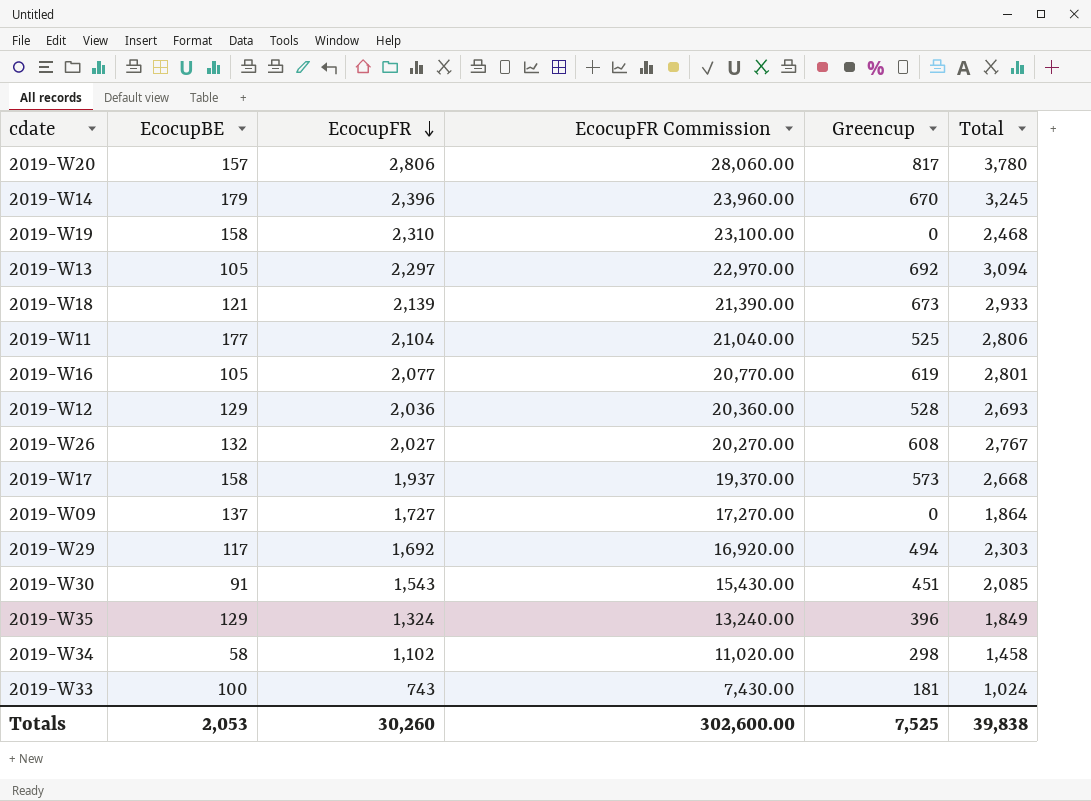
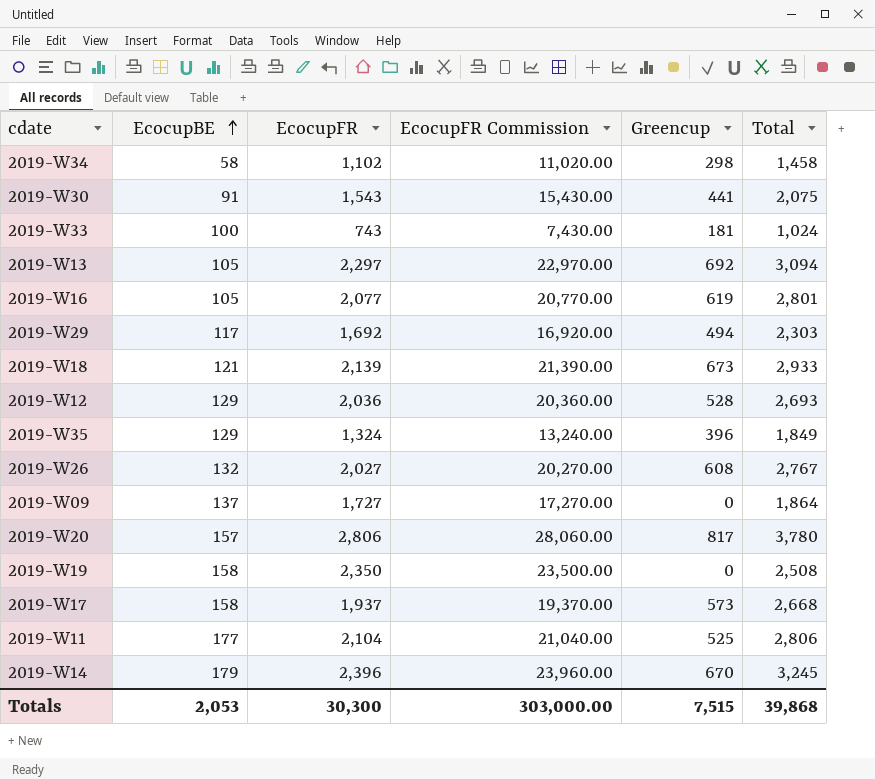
row order: EcocupFR descending -> EcocupBE ascending
2019-W30 | Greencup: 451 -> 441
2019-W30 | Total: 2,085 -> 2,075
2019-W19 | EcocupFR: 2,310 -> 2,350
2019-W19 | EcocupFR Commission: 23,100.00 -> 23,500.00
2019-W19 | Total: 2,468 -> 2,508
Totals | EcocupFR: 30,260 -> 30,300
Totals | EcocupFR Commission: 302,600.00 -> 303,000.00
Totals | Greencup: 7,525 -> 7,515
Totals | Total: 39,838 -> 39,868

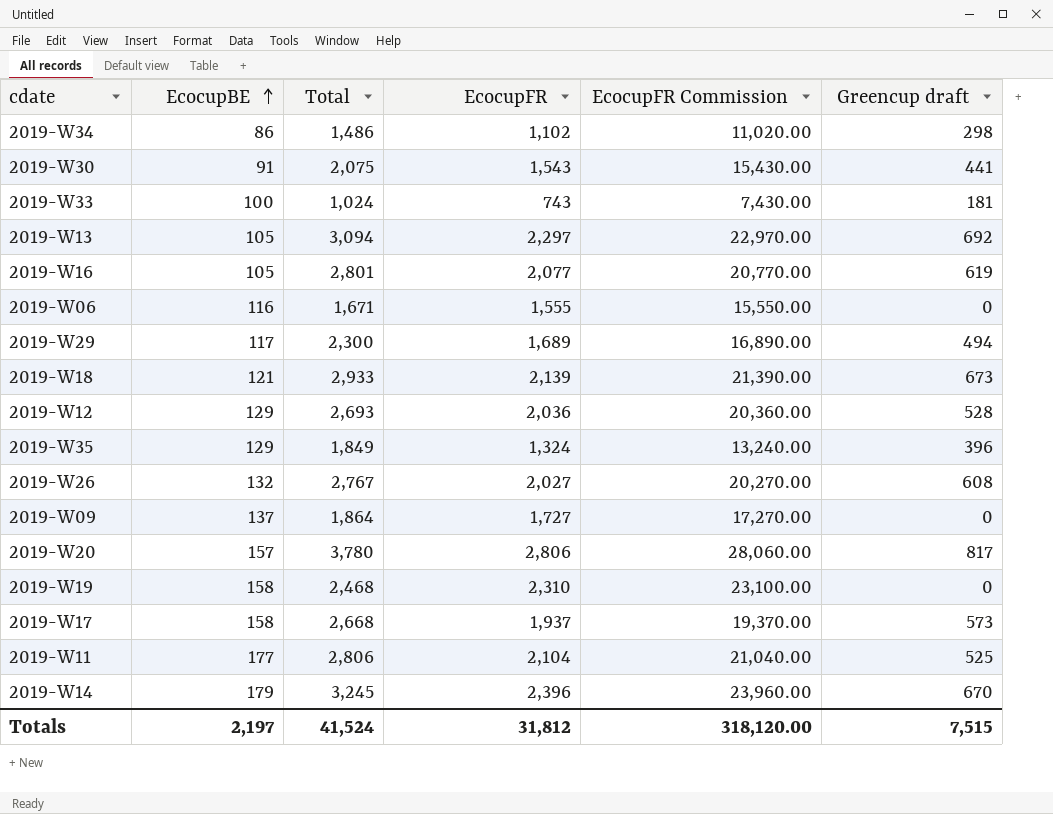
column Total | position: 6 -> 3
column name: Greencup -> Greencup draft
2019-W34 | EcocupBE: 58 -> 86
2019-W34 | Total: 1,458 -> 1,486
row 2019-W06: none -> 116 | 1,671 | 1,555 | 15,550.00 | 0
2019-W29 | Total: 2,303 -> 2,300
2019-W29 | EcocupFR: 1,692 -> 1,689
2019-W29 | EcocupFR Commission: 16,920.00 -> 16,890.00
2019-W19 | Total: 2,508 -> 2,468
2019-W19 | EcocupFR: 2,350 -> 2,310
2019-W19 | EcocupFR Commission: 23,500.00 -> 23,100.00
Totals | EcocupBE: 2,053 -> 2,197
Totals | Total: 39,868 -> 41,524
Totals | EcocupFR: 30,300 -> 31,812
Totals | EcocupFR Commission: 303,000.00 -> 318,120.00

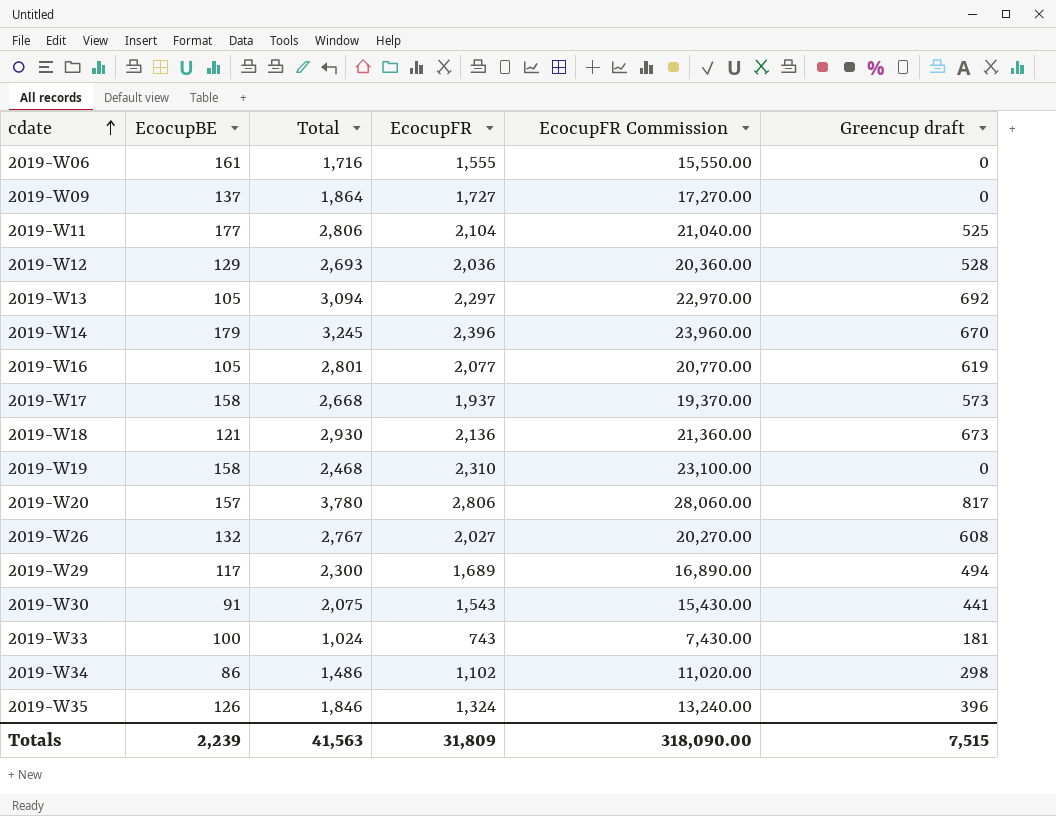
row order: EcocupBE ascending -> cdate ascending
2019-W06 | EcocupBE: 116 -> 161
2019-W06 | Total: 1,671 -> 1,716
2019-W18 | Total: 2,933 -> 2,930
2019-W18 | EcocupFR: 2,139 -> 2,136
2019-W18 | EcocupFR Commission: 21,390.00 -> 21,360.00
2019-W35 | EcocupBE: 129 -> 126
2019-W35 | Total: 1,849 -> 1,846
Totals | EcocupBE: 2,197 -> 2,239
Totals | Total: 41,524 -> 41,563
Totals | EcocupFR: 31,812 -> 31,809
Totals | EcocupFR Commission: 318,120.00 -> 318,090.00

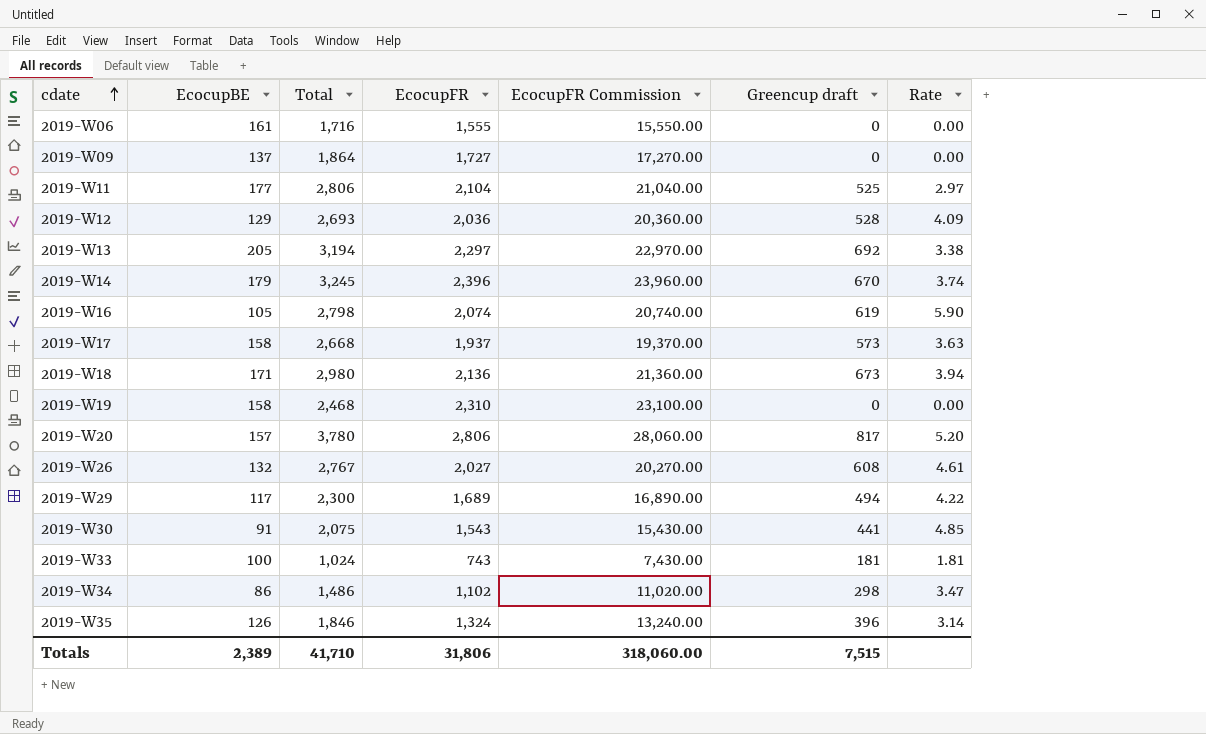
column Rate | formula: none -> [Greencup draft] / [EcocupBE]
2019-W13 | EcocupBE: 105 -> 205
2019-W13 | Total: 3,094 -> 3,194
2019-W16 | Total: 2,801 -> 2,798
2019-W16 | EcocupFR: 2,077 -> 2,074
2019-W16 | EcocupFR Commission: 20,770.00 -> 20,740.00
2019-W18 | EcocupBE: 121 -> 171
2019-W18 | Total: 2,930 -> 2,980
Totals | EcocupBE: 2,239 -> 2,389
Totals | Total: 41,563 -> 41,710
Totals | EcocupFR: 31,809 -> 31,806
Totals | EcocupFR Commission: 318,090.00 -> 318,060.00

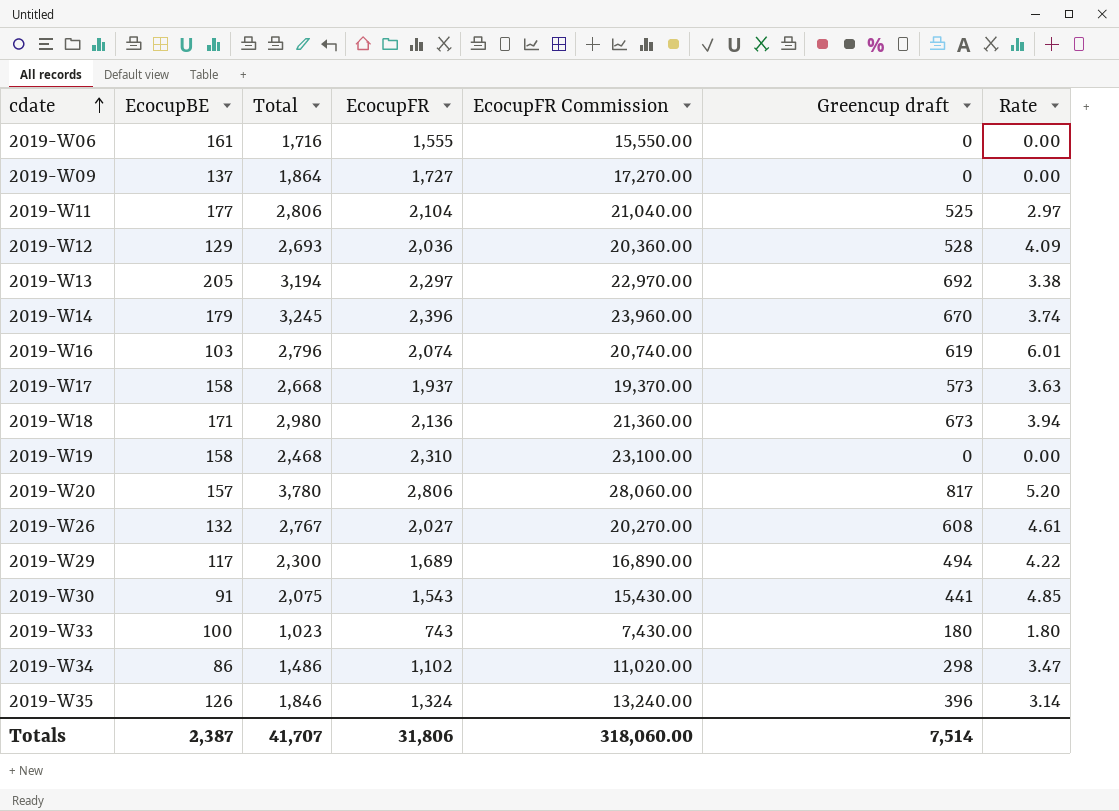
2019-W16 | EcocupBE: 105 -> 103
2019-W16 | Total: 2,798 -> 2,796
2019-W16 | Rate: 5.90 -> 6.01
2019-W33 | Total: 1,024 -> 1,023
2019-W33 | Greencup draft: 181 -> 180
2019-W33 | Rate: 1.81 -> 1.80
Totals | EcocupBE: 2,389 -> 2,387
Totals | Total: 41,710 -> 41,707
Totals | Greencup draft: 7,515 -> 7,514

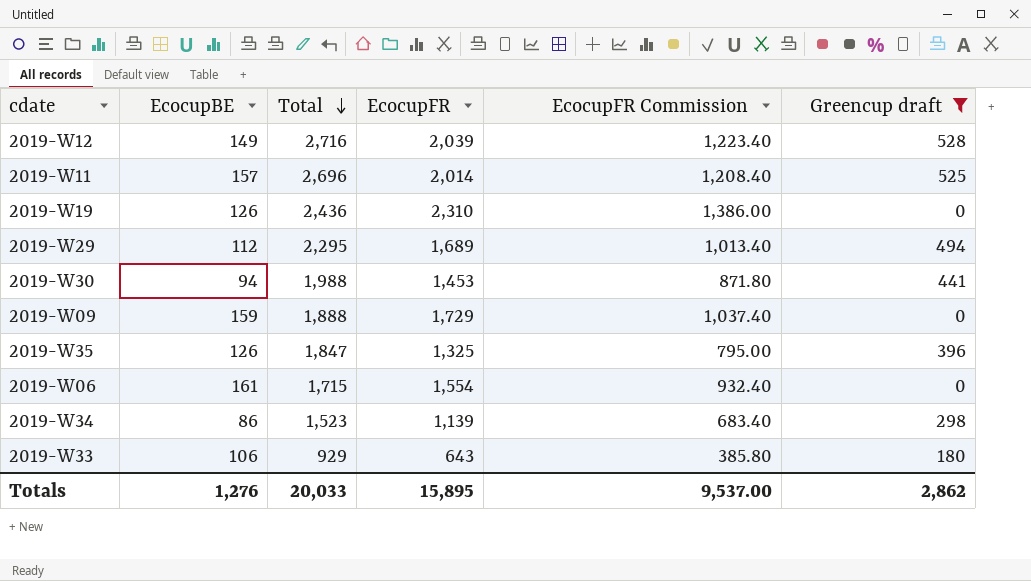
filter: none -> Greencup draft <= 528
row order: cdate ascending -> Total descending
column Rate | formula: [Greencup draft] / [EcocupBE] -> none
column EcocupFR Commission | formula: [EcocupFR] * 10 -> [EcocupFR] * 0.6
2019-W12 | EcocupBE: 129 -> 149
2019-W12 | Total: 2,693 -> 2,716
2019-W12 | EcocupFR: 2,036 -> 2,039
2019-W11 | EcocupBE: 177 -> 157
2019-W11 | Total: 2,806 -> 2,696
2019-W11 | EcocupFR: 2,104 -> 2,014
2019-W19 | EcocupBE: 158 -> 126
2019-W19 | Total: 2,468 -> 2,436
2019-W29 | EcocupBE: 117 -> 112
2019-W29 | Total: 2,300 -> 2,295
2019-W30 | EcocupBE: 91 -> 94
2019-W30 | Total: 2,075 -> 1,988
2019-W30 | EcocupFR: 1,543 -> 1,453
2019-W09 | EcocupBE: 137 -> 159
2019-W09 | Total: 1,864 -> 1,888
2019-W09 | EcocupFR: 1,727 -> 1,729
2019-W35 | Total: 1,846 -> 1,847
2019-W35 | EcocupFR: 1,324 -> 1,325
2019-W06 | Total: 1,716 -> 1,715
2019-W06 | EcocupFR: 1,555 -> 1,554
2019-W34 | Total: 1,486 -> 1,523
2019-W34 | EcocupFR: 1,102 -> 1,139
2019-W33 | EcocupBE: 100 -> 106
2019-W33 | Total: 1,023 -> 929
2019-W33 | EcocupFR: 743 -> 643
Totals | EcocupBE: 2,387 -> 1,276
Totals | Total: 41,707 -> 20,033
Totals | EcocupFR: 31,806 -> 15,895
Totals | EcocupFR Commission: 318,060.00 -> 9,537.00
Totals | Greencup draft: 7,514 -> 2,862

